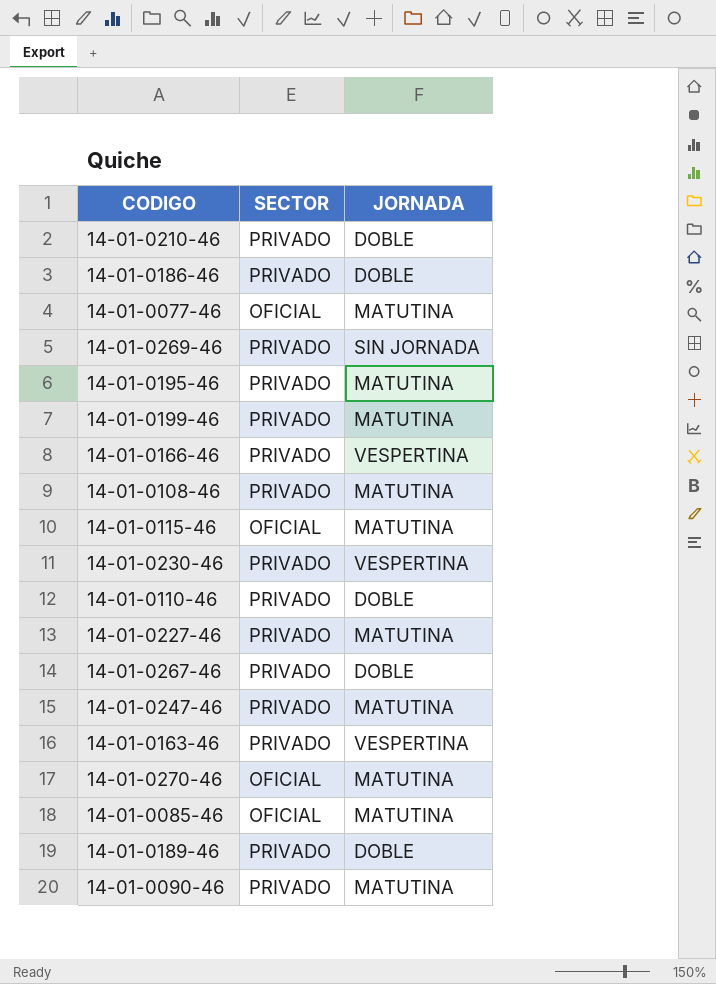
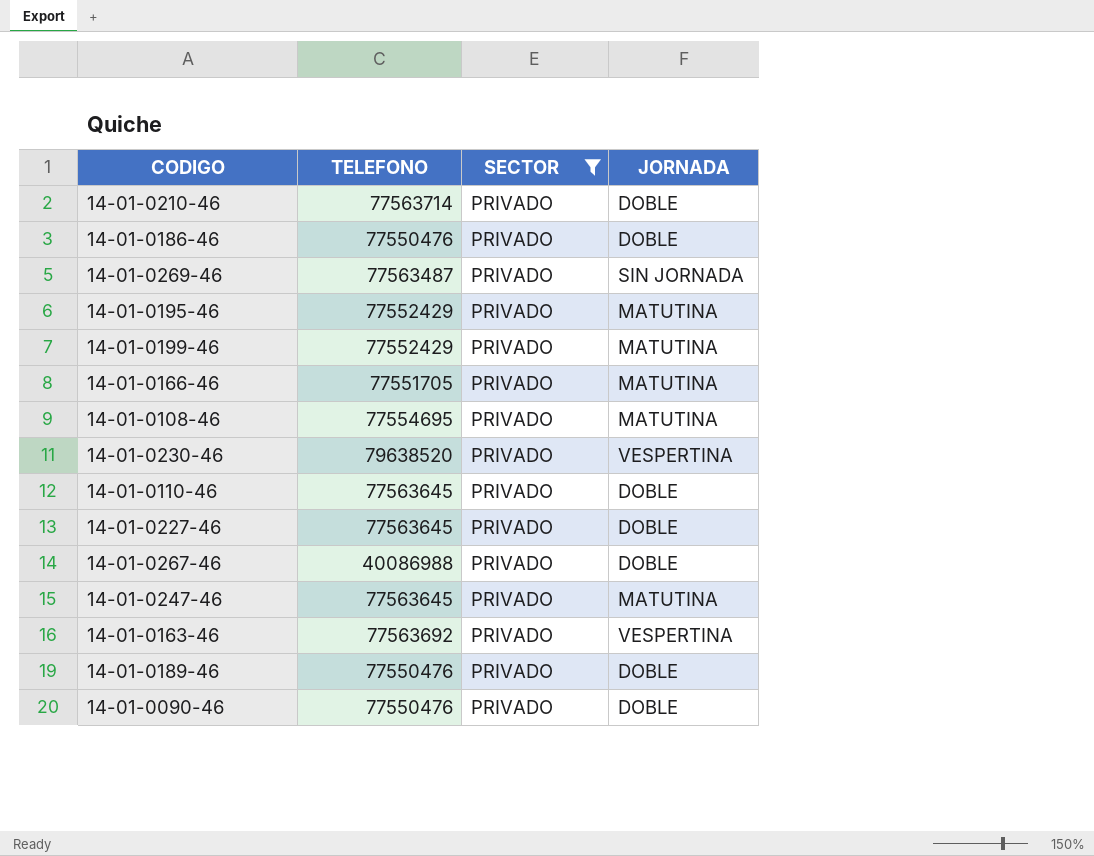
filter: none -> SECTOR = PRIVADO
column TELEFONO | position: none -> 2
14-01-0166-46 | JORNADA: VESPERTINA -> MATUTINA
14-01-0227-46 | JORNADA: MATUTINA -> DOBLE
14-01-0090-46 | JORNADA: MATUTINA -> DOBLE

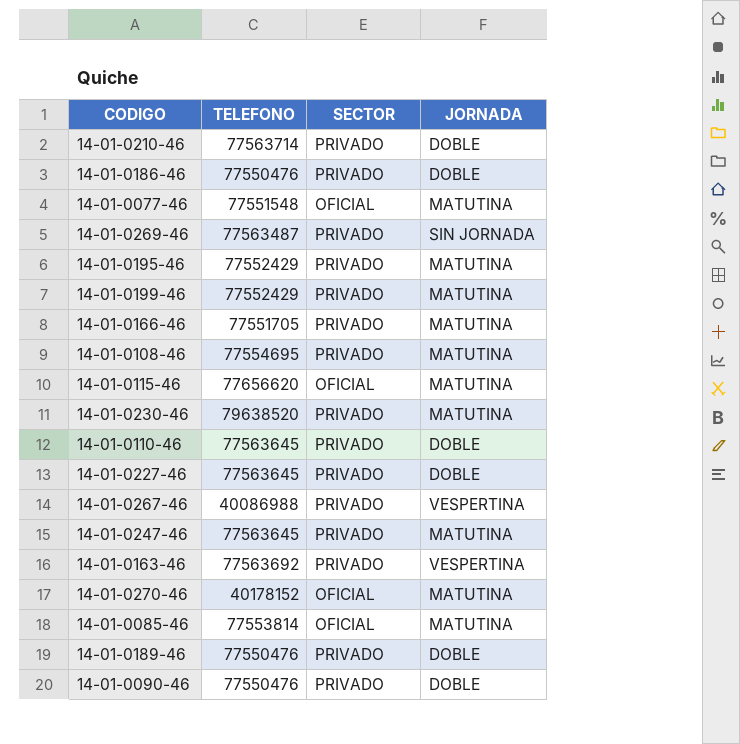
filter: SECTOR = PRIVADO -> none
14-01-0230-46 | JORNADA: VESPERTINA -> MATUTINA
14-01-0267-46 | JORNADA: DOBLE -> VESPERTINA

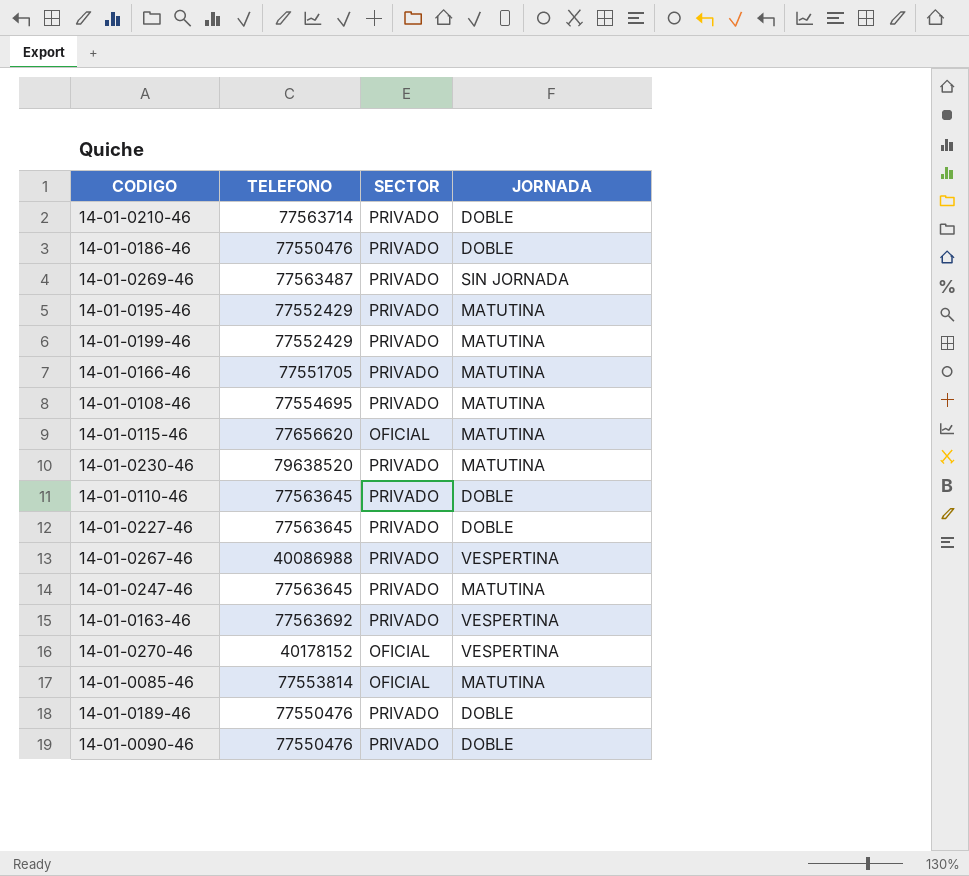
row 14-01-0077-46: 77551548 | OFICIAL | MATUTINA -> none
14-01-0270-46 | JORNADA: MATUTINA -> VESPERTINA

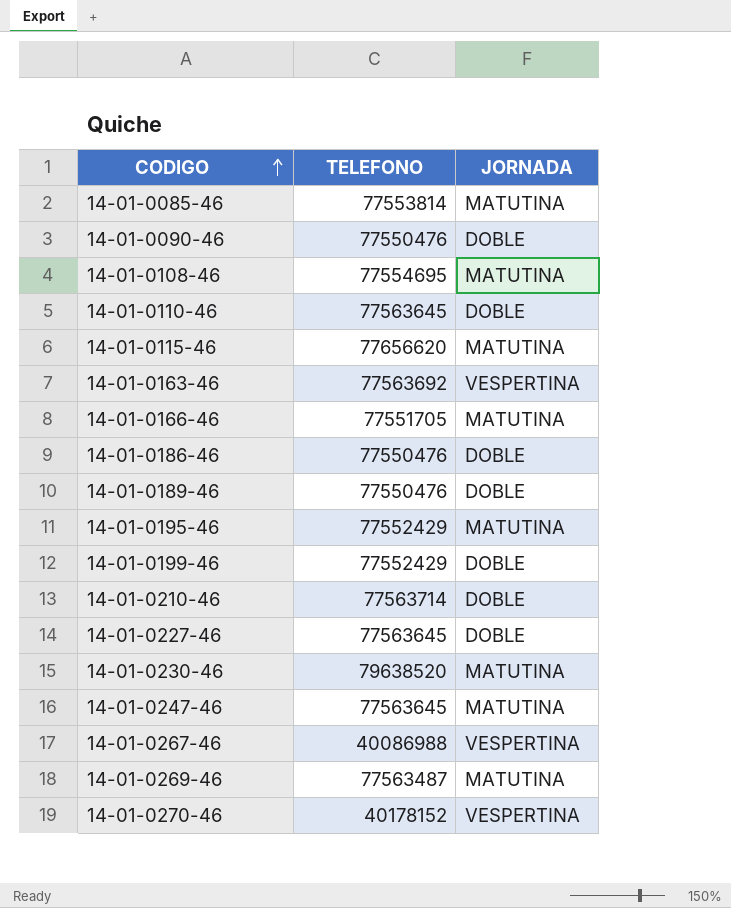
row order: none -> CODIGO ascending
column SECTOR | position: 3 -> none
14-01-0199-46 | JORNADA: MATUTINA -> DOBLE
14-01-0269-46 | JORNADA: SIN JORNADA -> MATUTINA

